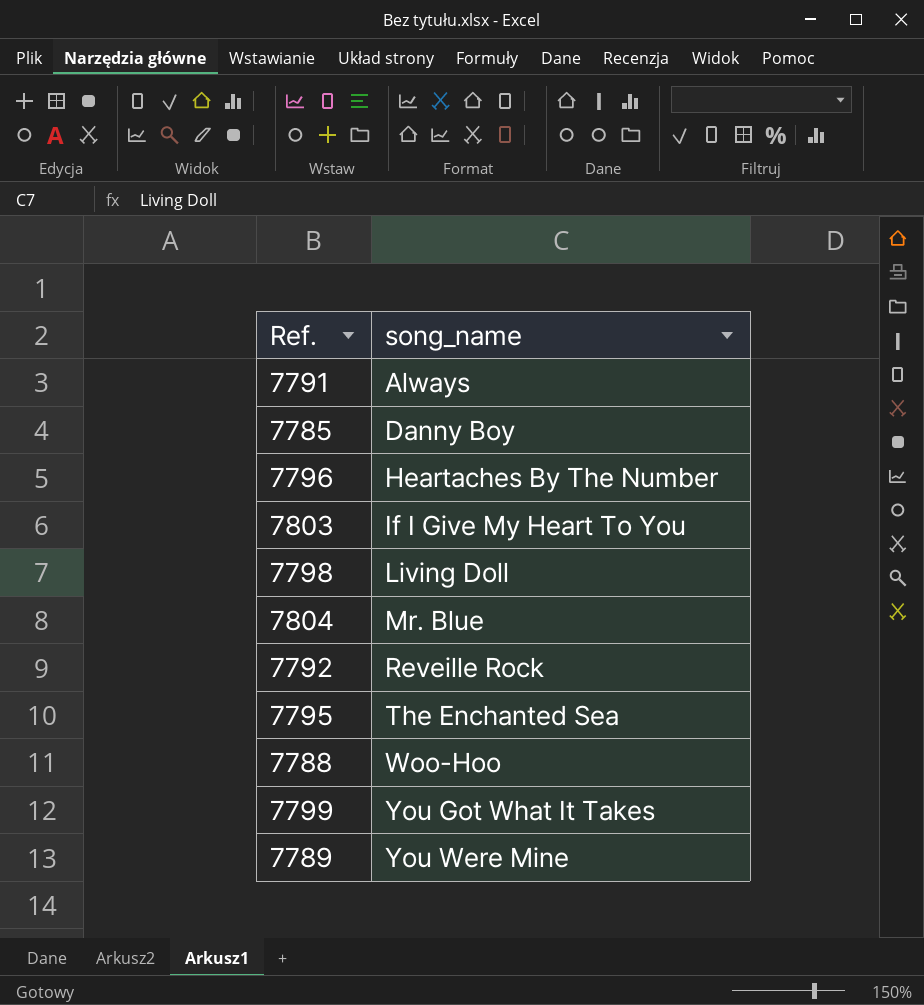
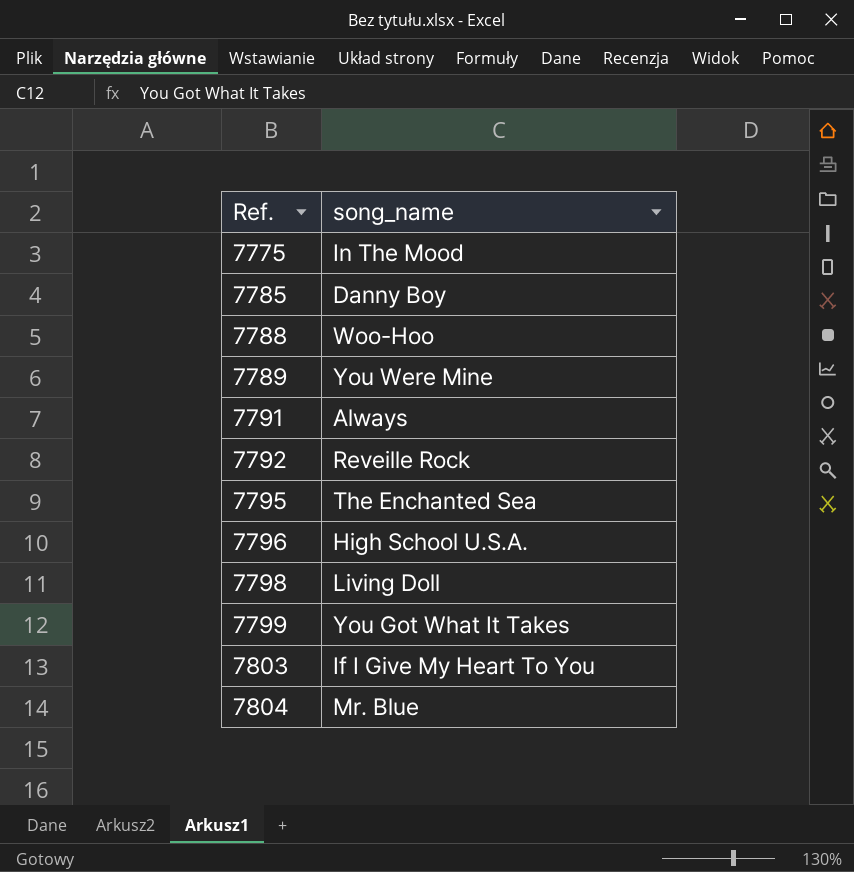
row order: song_name ascending -> Ref. ascending
row 7775: none -> In The Mood
7796 | song_name: Heartaches By The Number -> High School U.S.A.

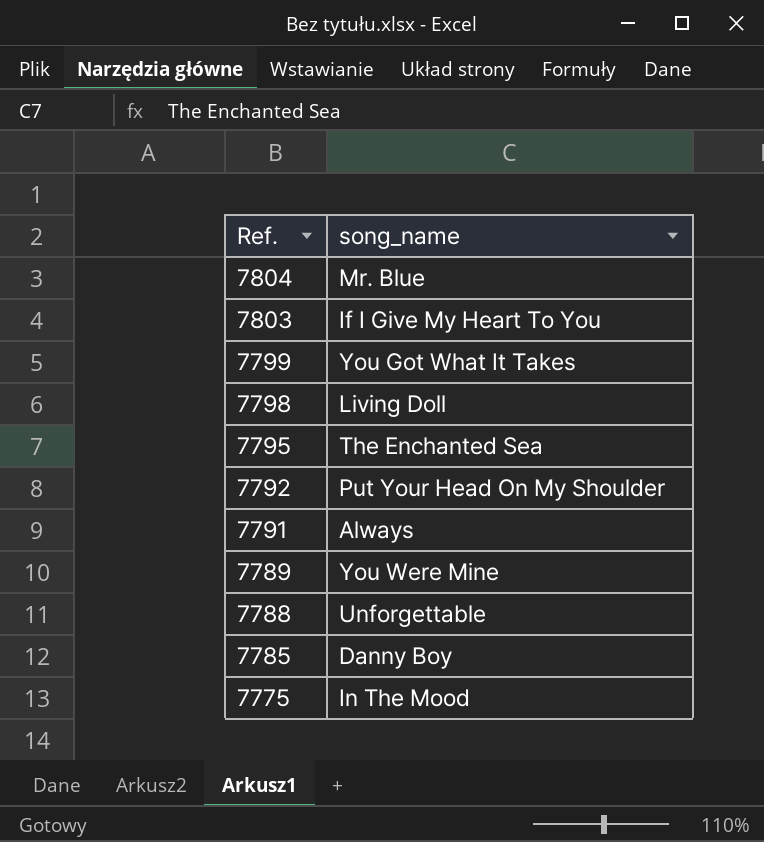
row order: Ref. ascending -> Ref. descending
row 7796: High School U.S.A. -> none
7792 | song_name: Reveille Rock -> Put Your Head On My Shoulder
7788 | song_name: Woo-Hoo -> Unforgettable

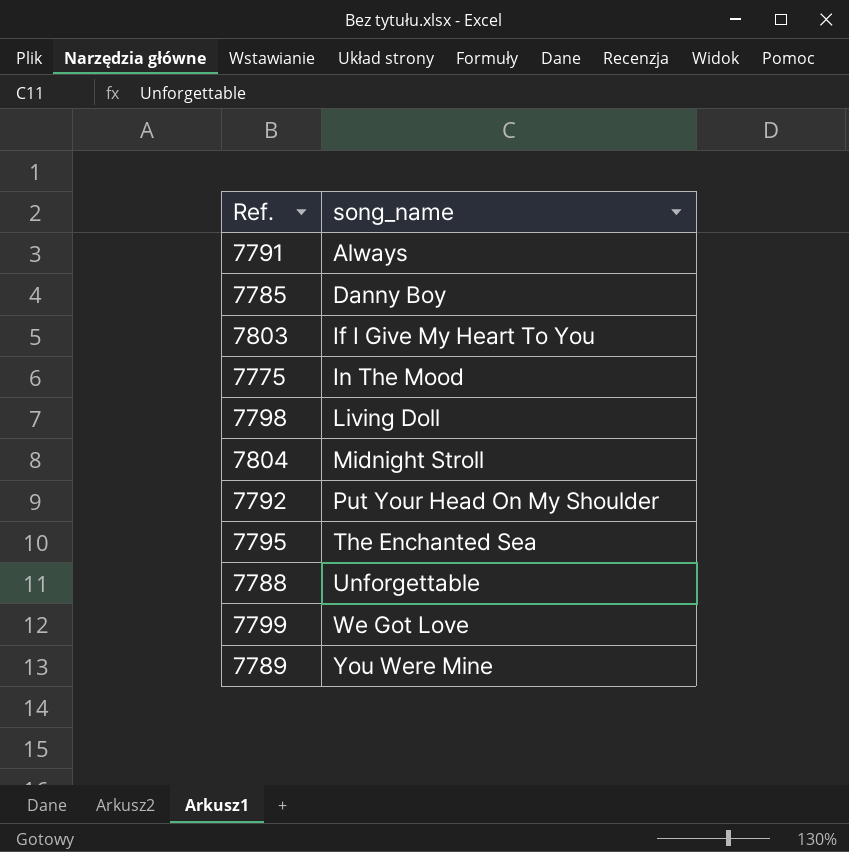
row order: Ref. descending -> song_name ascending
7804 | song_name: Mr. Blue -> Midnight Stroll
7799 | song_name: You Got What It Takes -> We Got Love

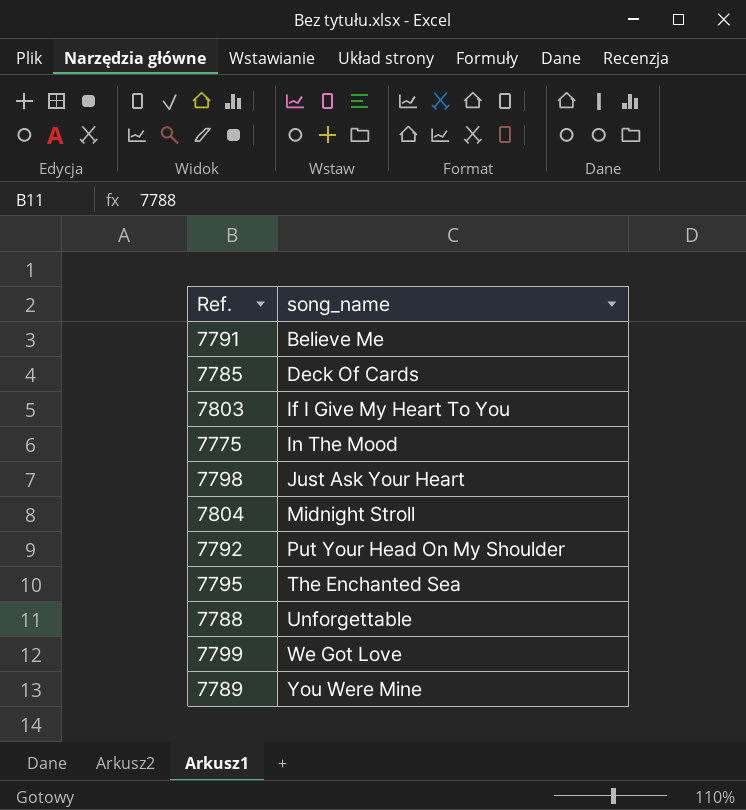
7791 | song_name: Always -> Believe Me
7785 | song_name: Danny Boy -> Deck Of Cards
7798 | song_name: Living Doll -> Just Ask Your Heart

